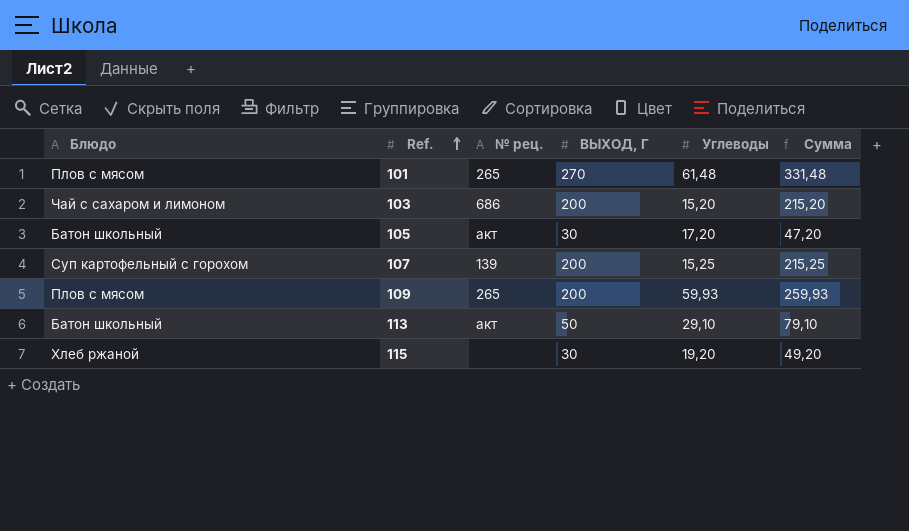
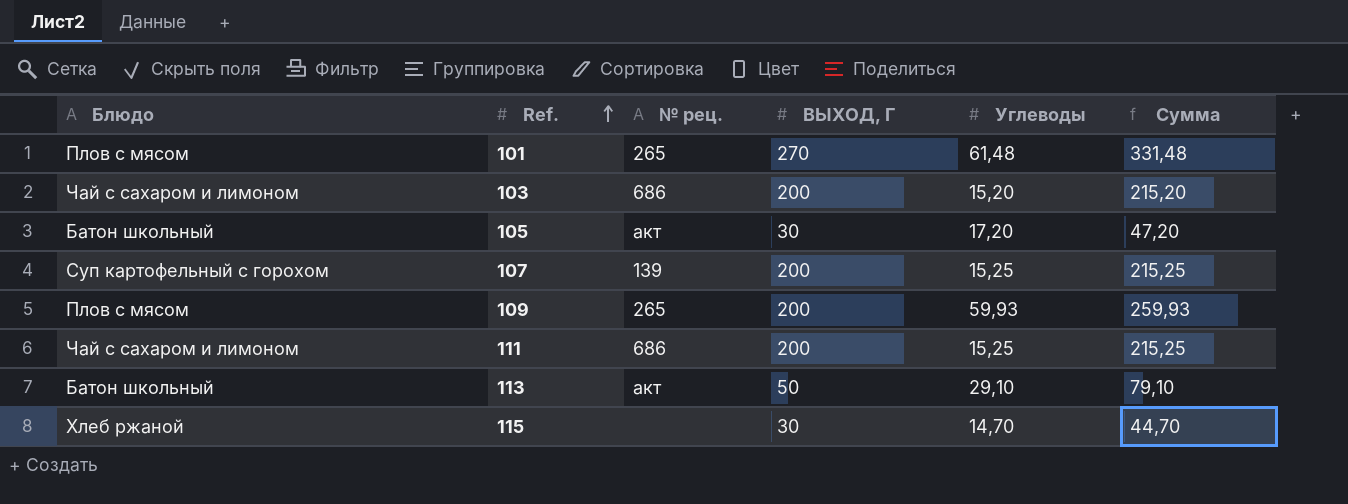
row 111: none -> Чай с сахаром и лимоном | 686 | 200 | 15,25 | 215,25
115 | Углеводы: 19,20 -> 14,70
115 | Сумма: 49,20 -> 44,70

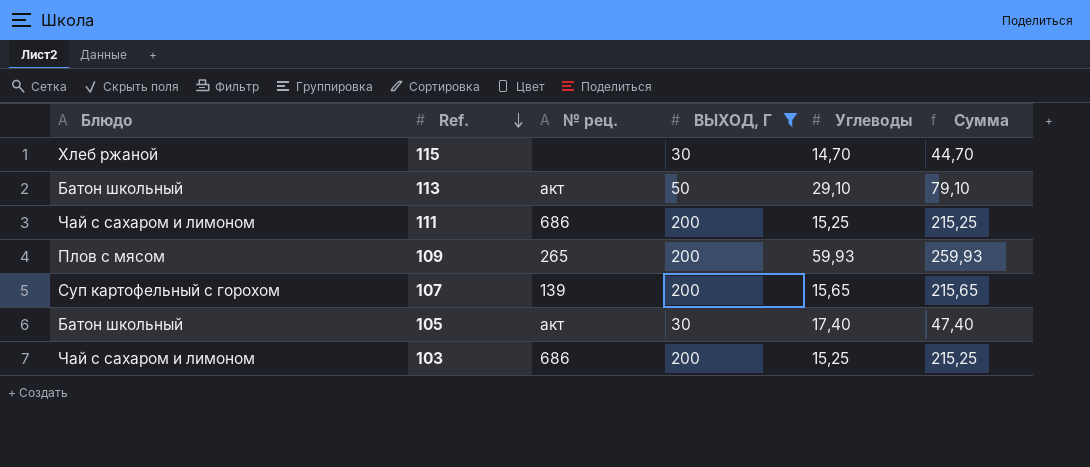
filter: none -> ВЫХОД, Г != 270
row order: Ref. ascending -> Ref. descending
107 | Углеводы: 15,25 -> 15,65
107 | Сумма: 215,25 -> 215,65
105 | Углеводы: 17,20 -> 17,40
105 | Сумма: 47,20 -> 47,40
103 | Углеводы: 15,20 -> 15,25
103 | Сумма: 215,20 -> 215,25

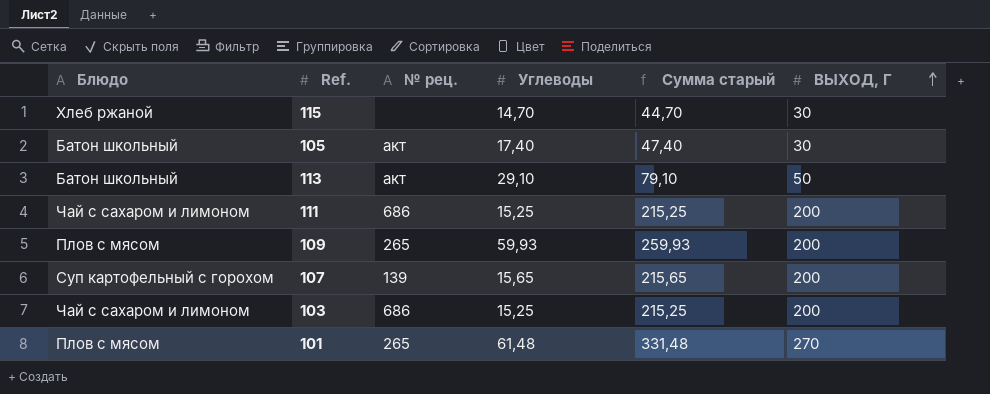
filter: ВЫХОД, Г != 270 -> none
row order: Ref. descending -> ВЫХОД, Г ascending
column name: Сумма -> Сумма старый
column ВЫХОД, Г | position: 4 -> 6

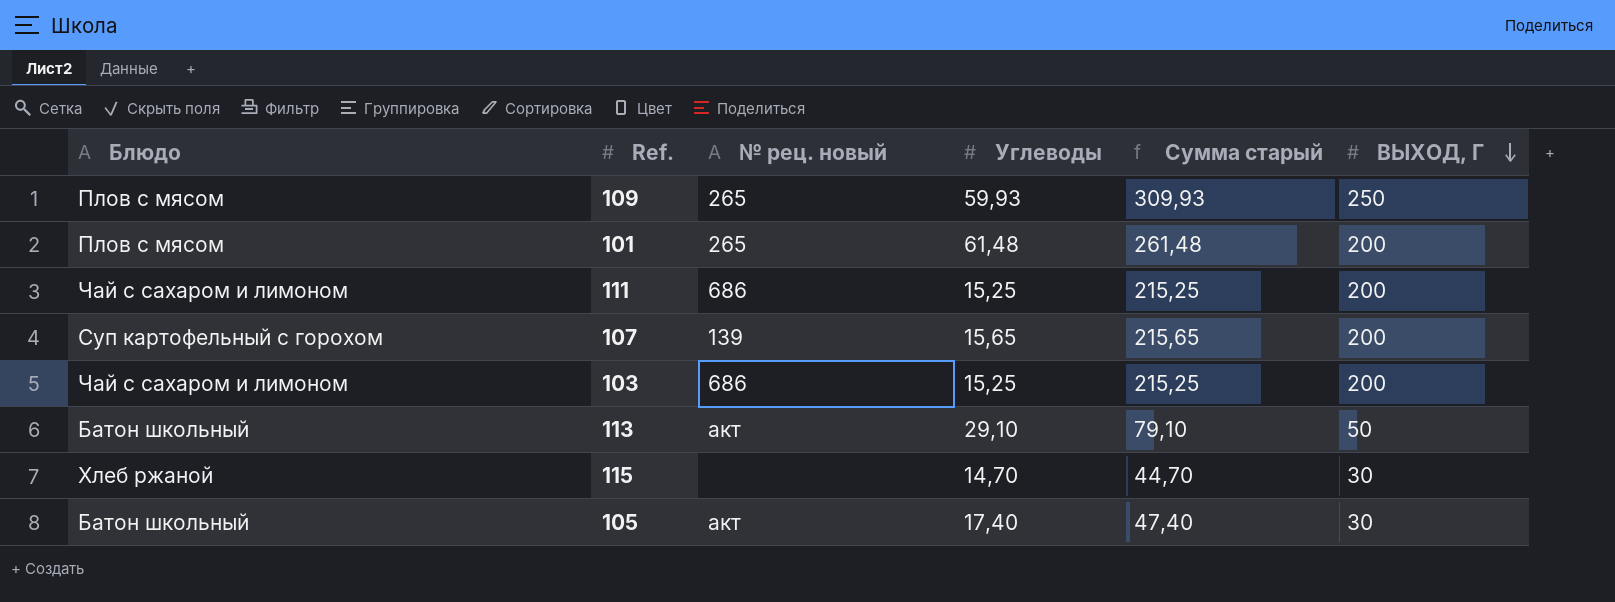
row order: ВЫХОД, Г ascending -> ВЫХОД, Г descending
column name: № рец. -> № рец. новый
109 | Сумма старый: 259,93 -> 309,93
109 | ВЫХОД, Г: 200 -> 250
101 | Сумма старый: 331,48 -> 261,48
101 | ВЫХОД, Г: 270 -> 200

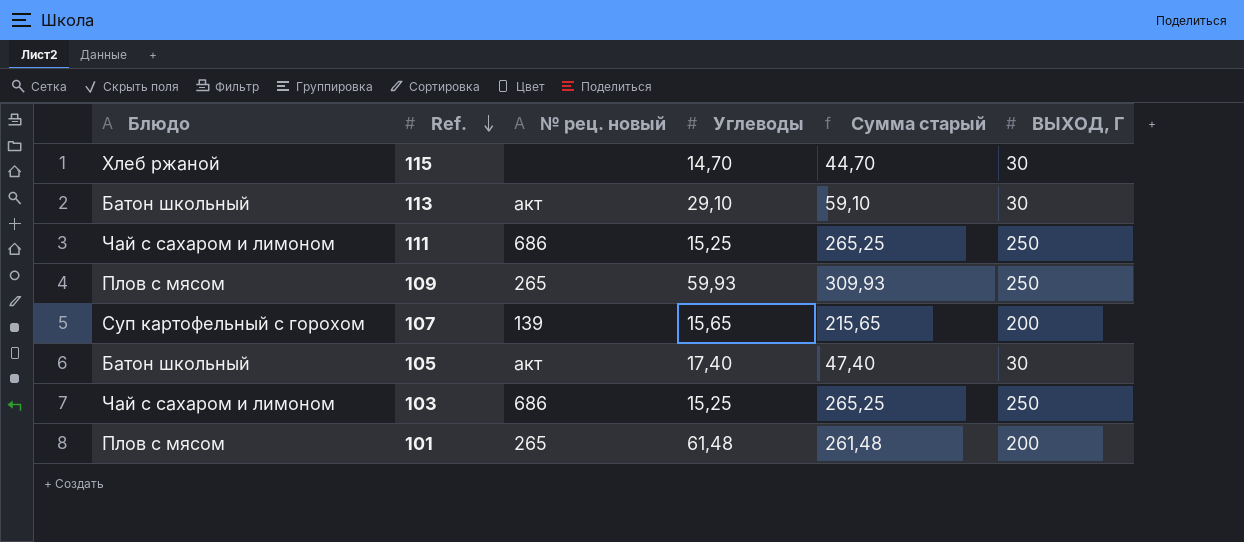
row order: ВЫХОД, Г descending -> Ref. descending
113 | Сумма старый: 79,10 -> 59,10
113 | ВЫХОД, Г: 50 -> 30
111 | Сумма старый: 215,25 -> 265,25
111 | ВЫХОД, Г: 200 -> 250
103 | Сумма старый: 215,25 -> 265,25
103 | ВЫХОД, Г: 200 -> 250

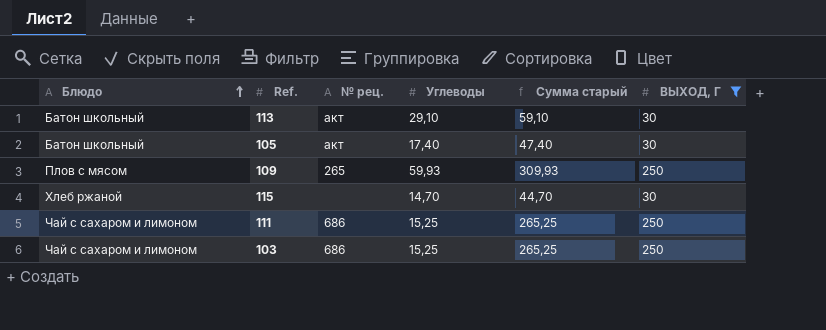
filter: none -> ВЫХОД, Г != 200
row order: Ref. descending -> Блюдо ascending
column name: № рец. новый -> № рец.

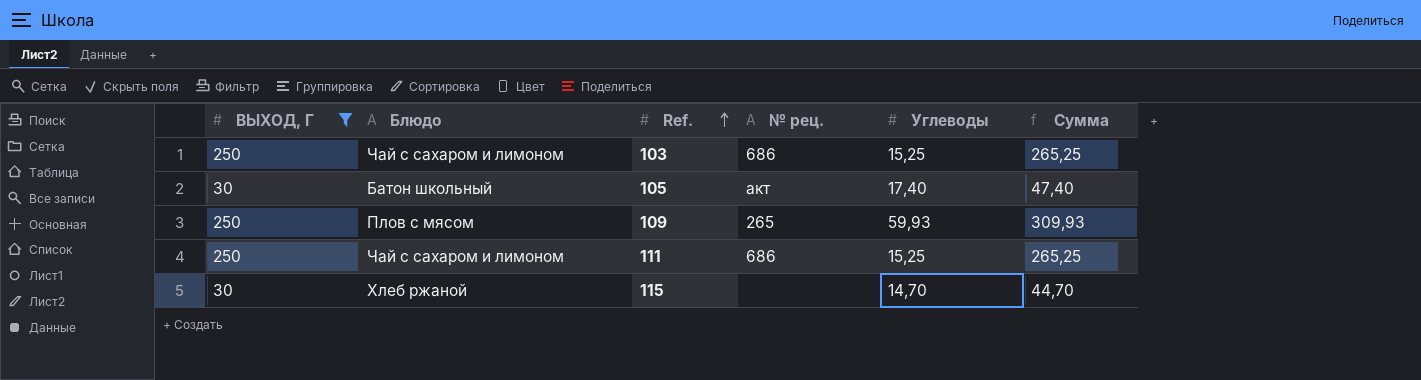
row order: Блюдо ascending -> Ref. ascending
column ВЫХОД, Г | position: 6 -> 1
column name: Сумма старый -> Сумма
row 113: Батон школьный | акт | 29,10 | 59,10 | 30 -> none

